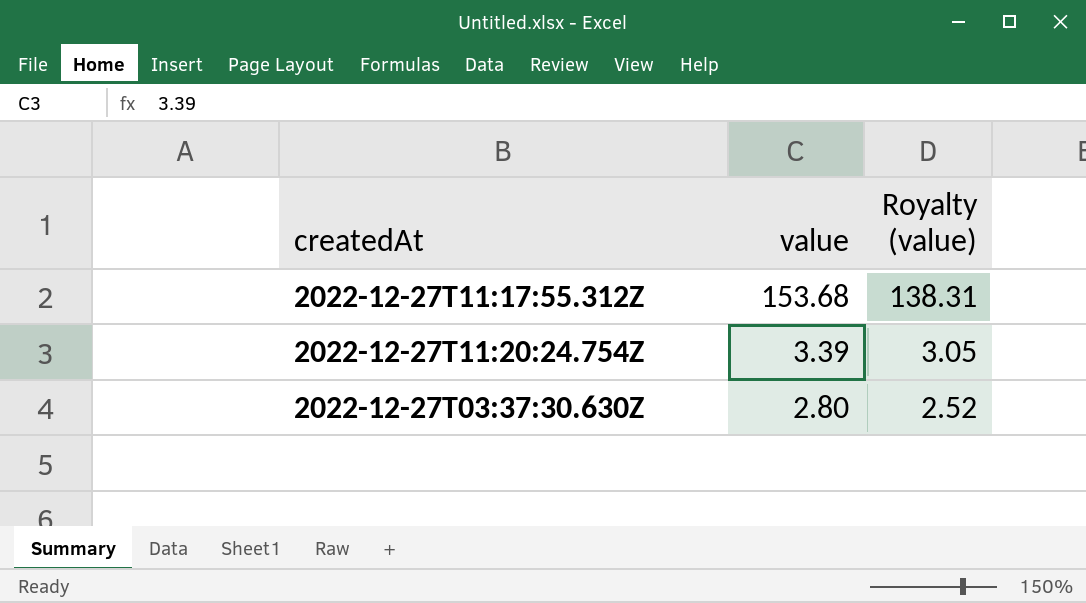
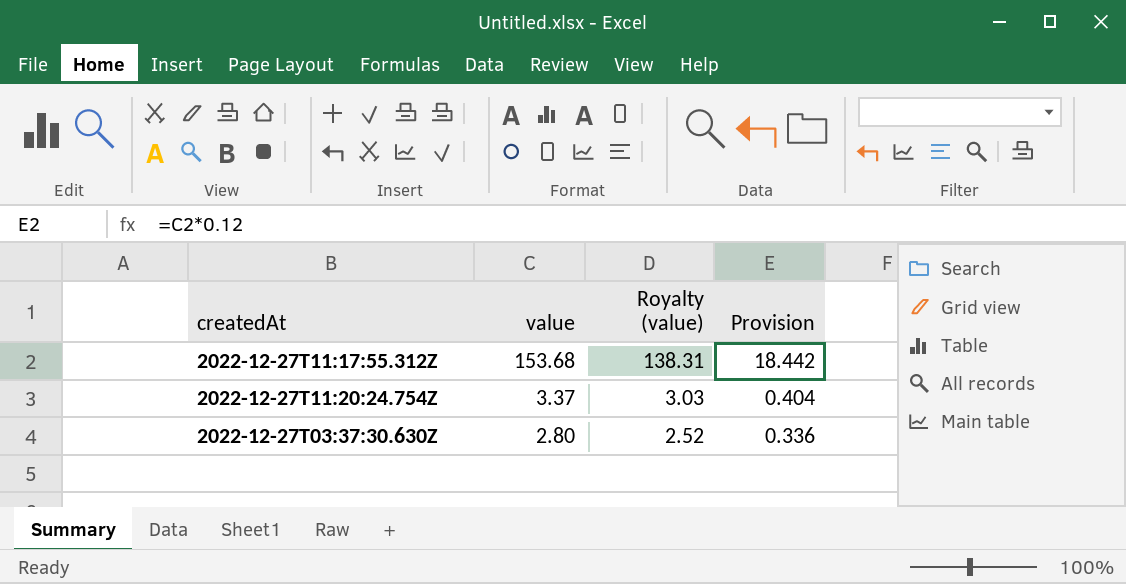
column Provision | formula: none -> [value] * 0.12
2022-12-27T11:20:24.754Z | value: 3.39 -> 3.37
2022-12-27T11:20:24.754Z | Royalty (value): 3.05 -> 3.03

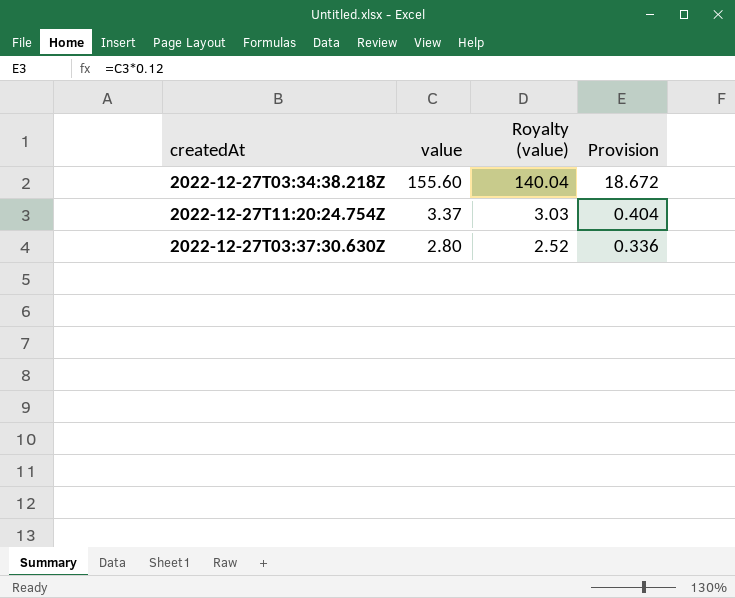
row 2022-12-27T11:17:55.312Z: 153.68 | 138.31 | 18.442 -> none
row 2022-12-27T03:34:38.218Z: none -> 155.60 | 140.04 | 18.672

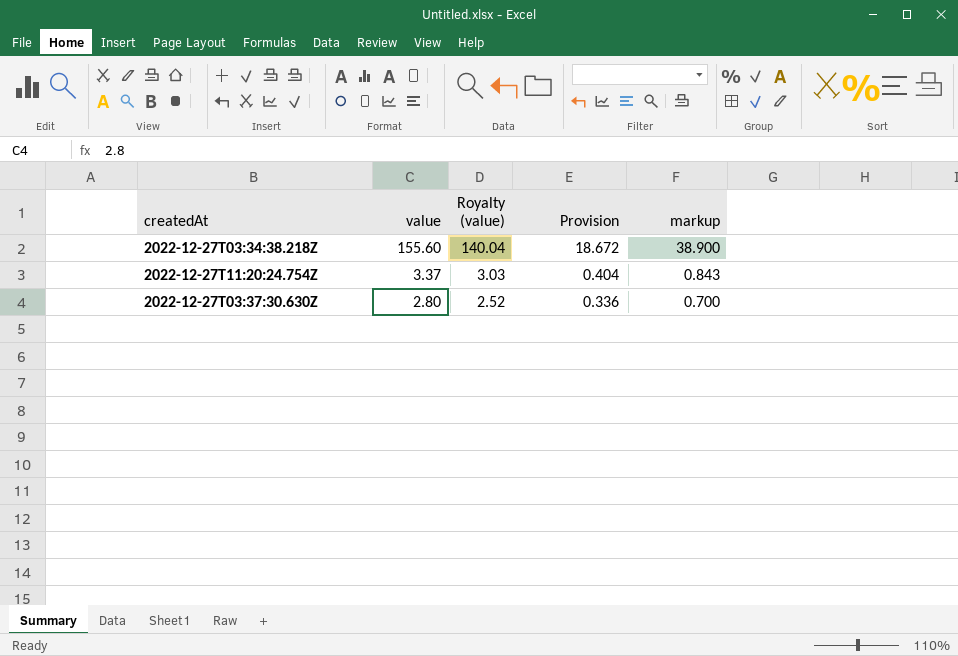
column markup | formula: none -> [value] * 0.25

